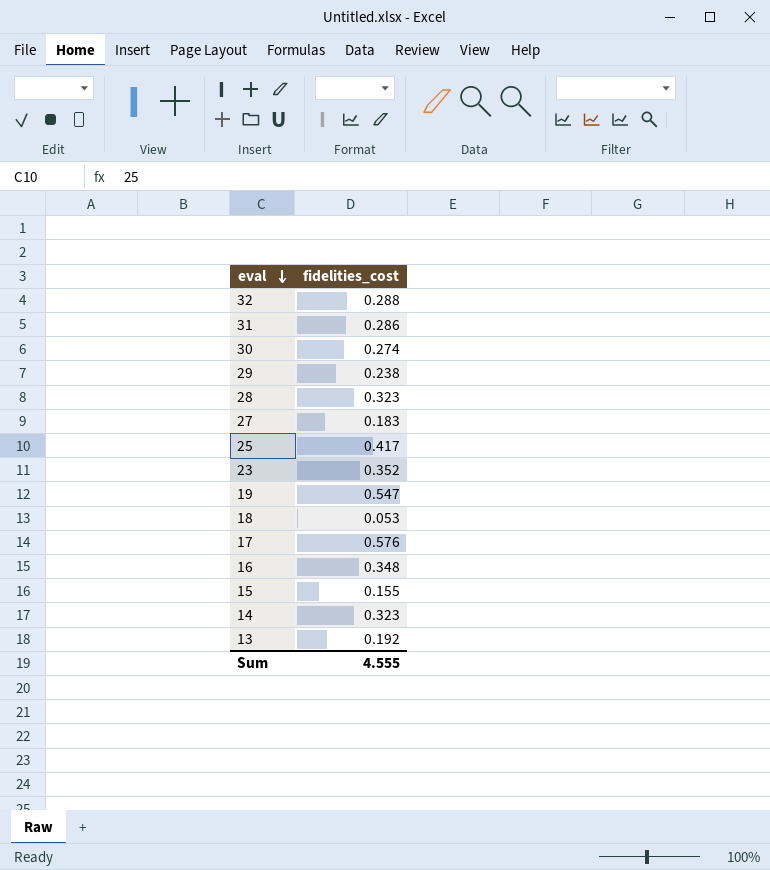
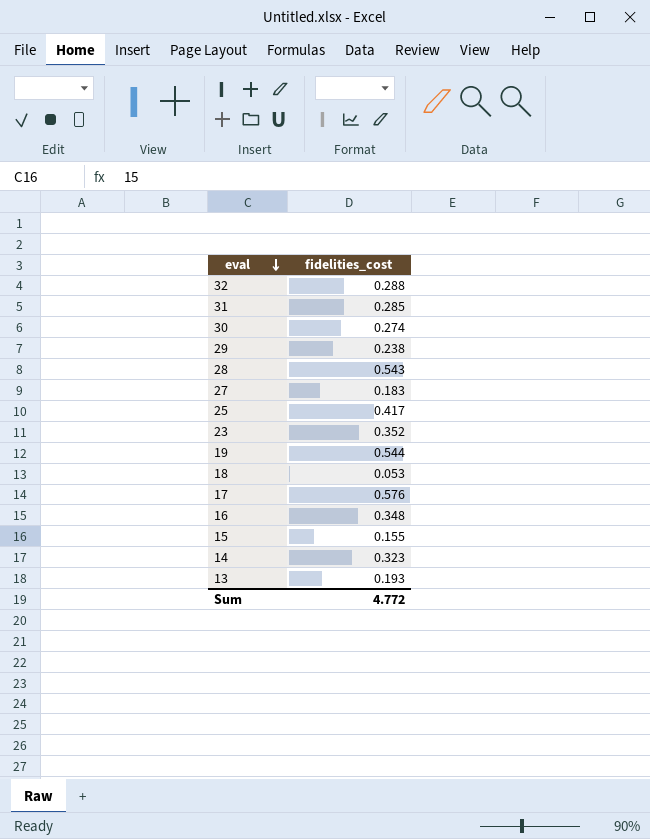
31 | fidelities_cost: 0.286 -> 0.285
28 | fidelities_cost: 0.323 -> 0.543
19 | fidelities_cost: 0.547 -> 0.544
13 | fidelities_cost: 0.192 -> 0.193
Sum | fidelities_cost: 4.555 -> 4.772

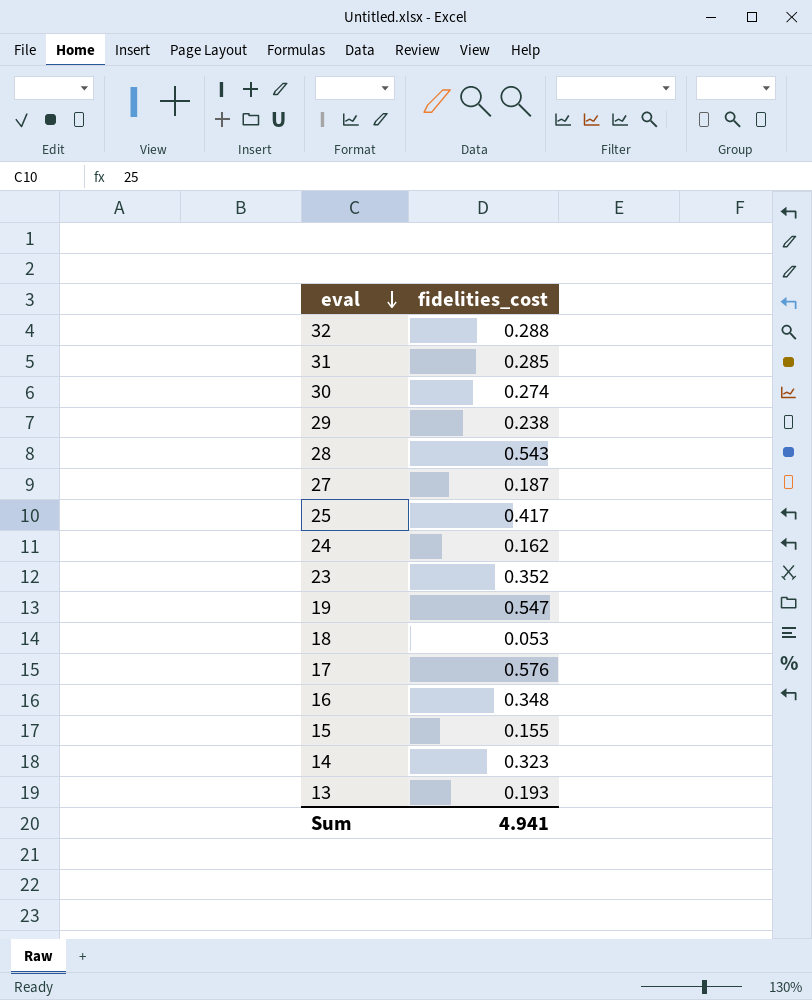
27 | fidelities_cost: 0.183 -> 0.187
row 24: none -> 0.162
19 | fidelities_cost: 0.544 -> 0.547
Sum | fidelities_cost: 4.772 -> 4.941

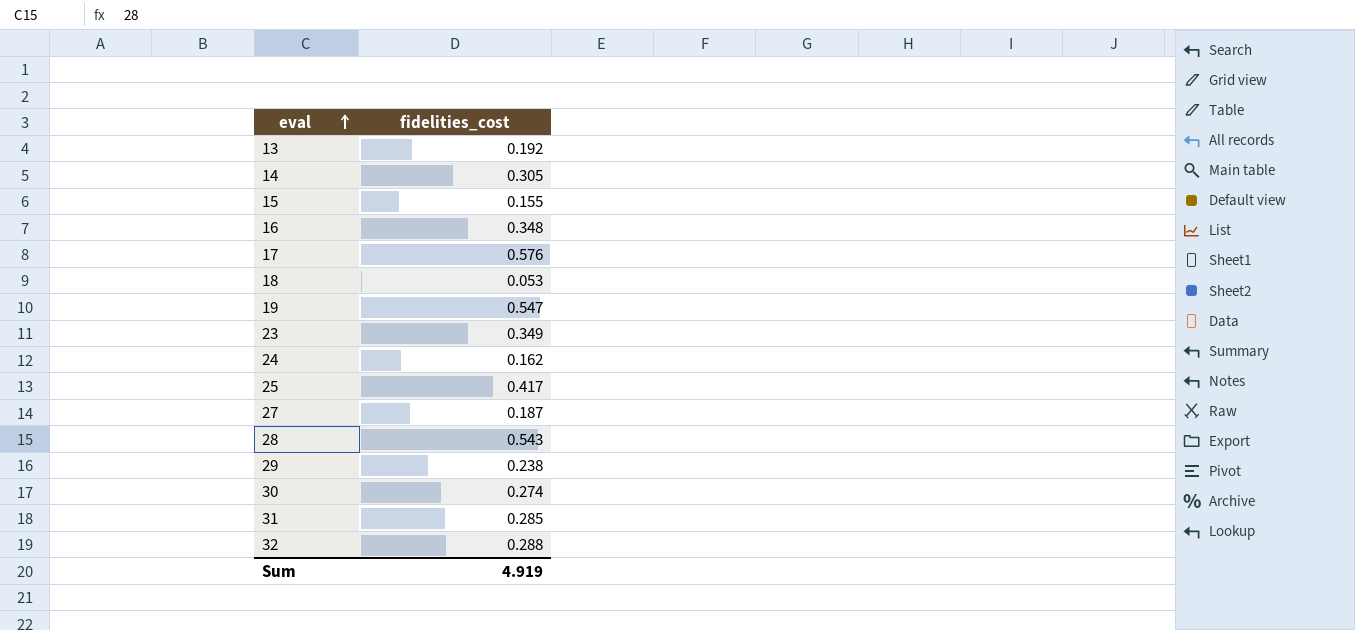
row order: eval descending -> eval ascending
13 | fidelities_cost: 0.193 -> 0.192
14 | fidelities_cost: 0.323 -> 0.305
23 | fidelities_cost: 0.352 -> 0.349
Sum | fidelities_cost: 4.941 -> 4.919

